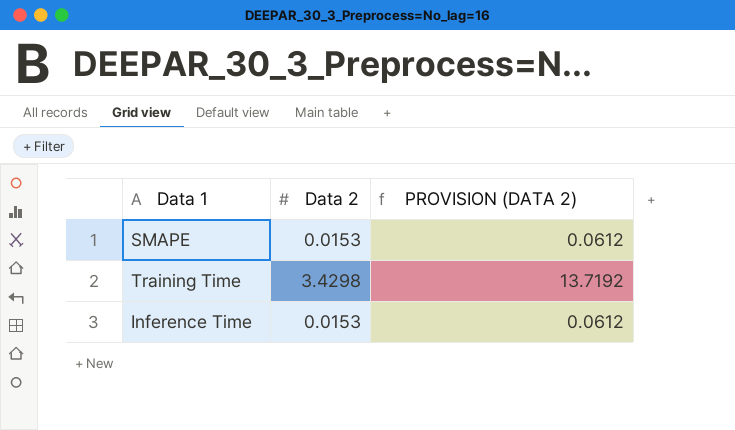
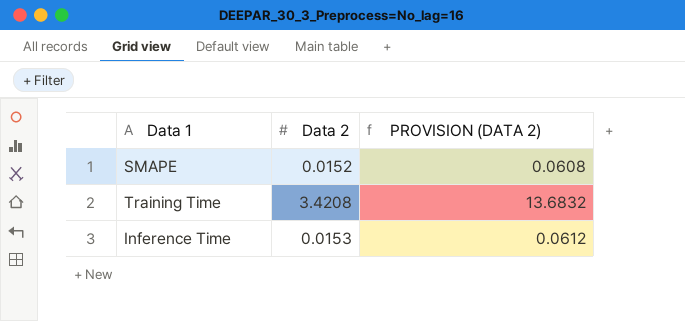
SMAPE | Data 2: 0.0153 -> 0.0152
SMAPE | PROVISION (DATA 2): 0.0612 -> 0.0608
Training Time | Data 2: 3.4298 -> 3.4208
Training Time | PROVISION (DATA 2): 13.7192 -> 13.6832

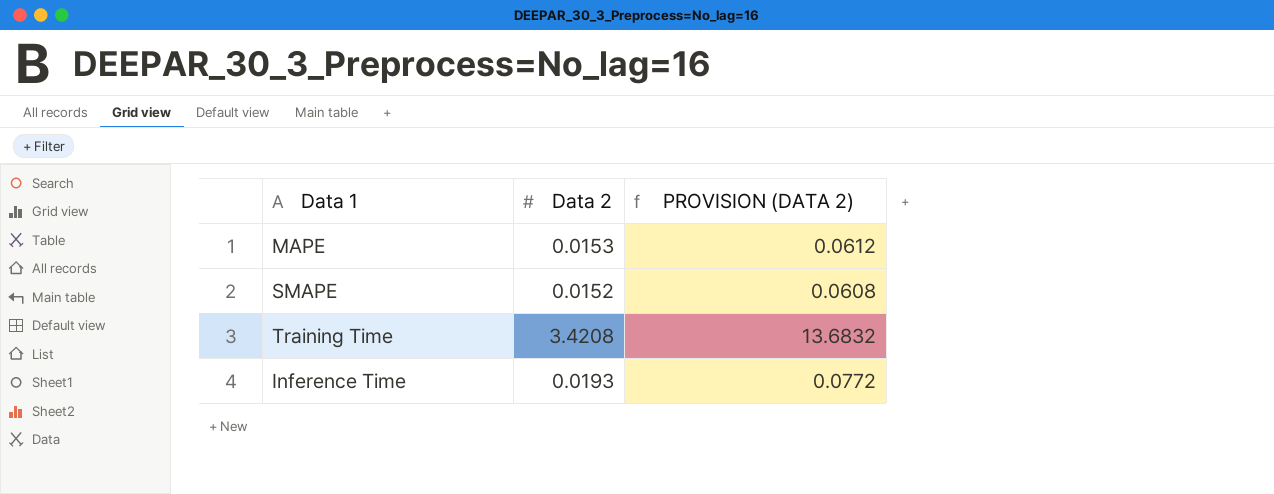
row MAPE: none -> 0.0153 | 0.0612
Inference Time | Data 2: 0.0153 -> 0.0193
Inference Time | PROVISION (DATA 2): 0.0612 -> 0.0772

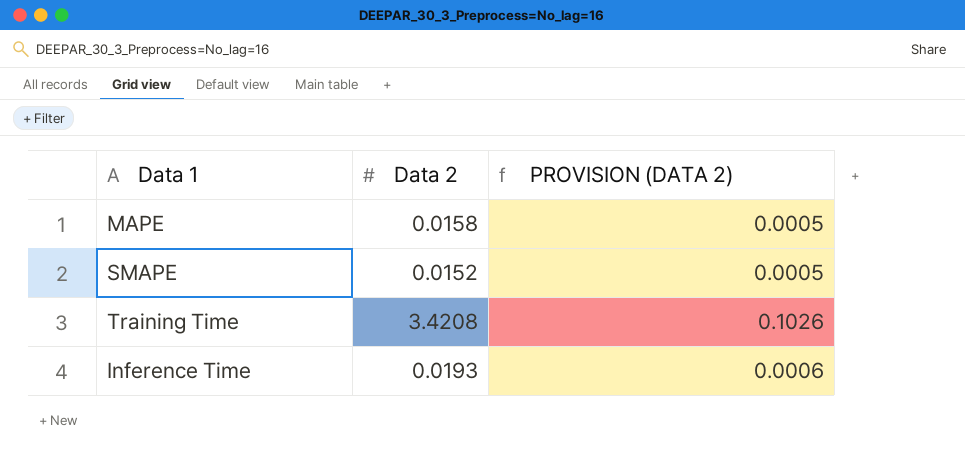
column PROVISION (DATA 2) | formula: [Data 2] * 4 -> [Data 2] * 0.03
MAPE | Data 2: 0.0153 -> 0.0158

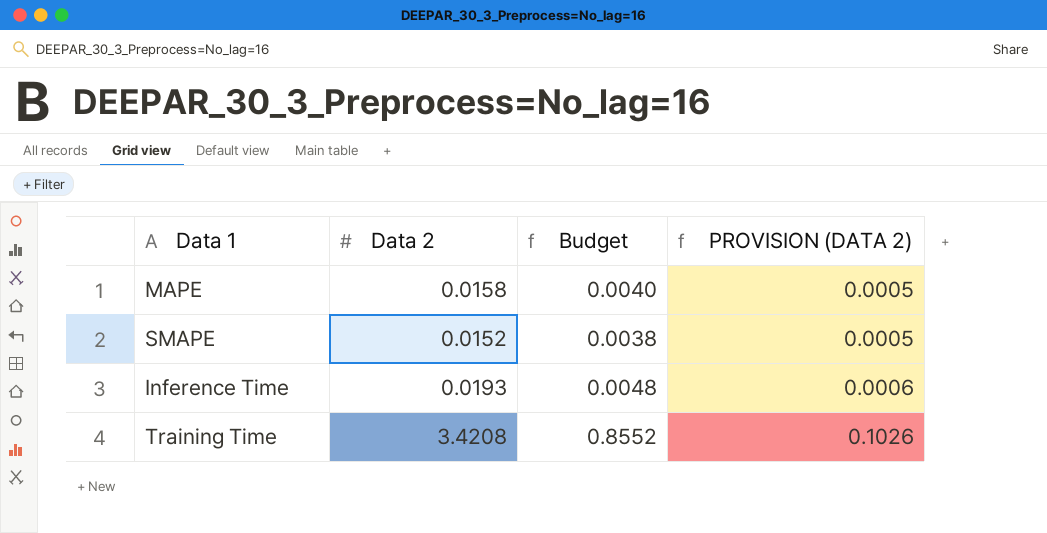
row order: none -> PROVISION (DATA 2) ascending
column Budget | formula: none -> [Data 2] * 0.25

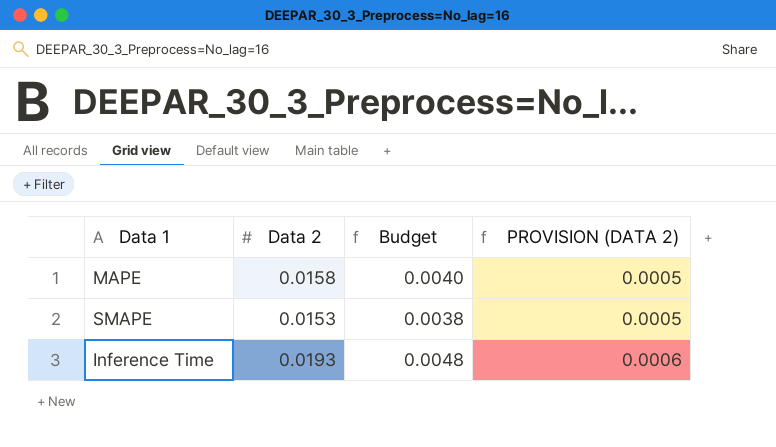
row Training Time: 3.4208 | 0.8552 | 0.1026 -> none
SMAPE | Data 2: 0.0152 -> 0.0153

